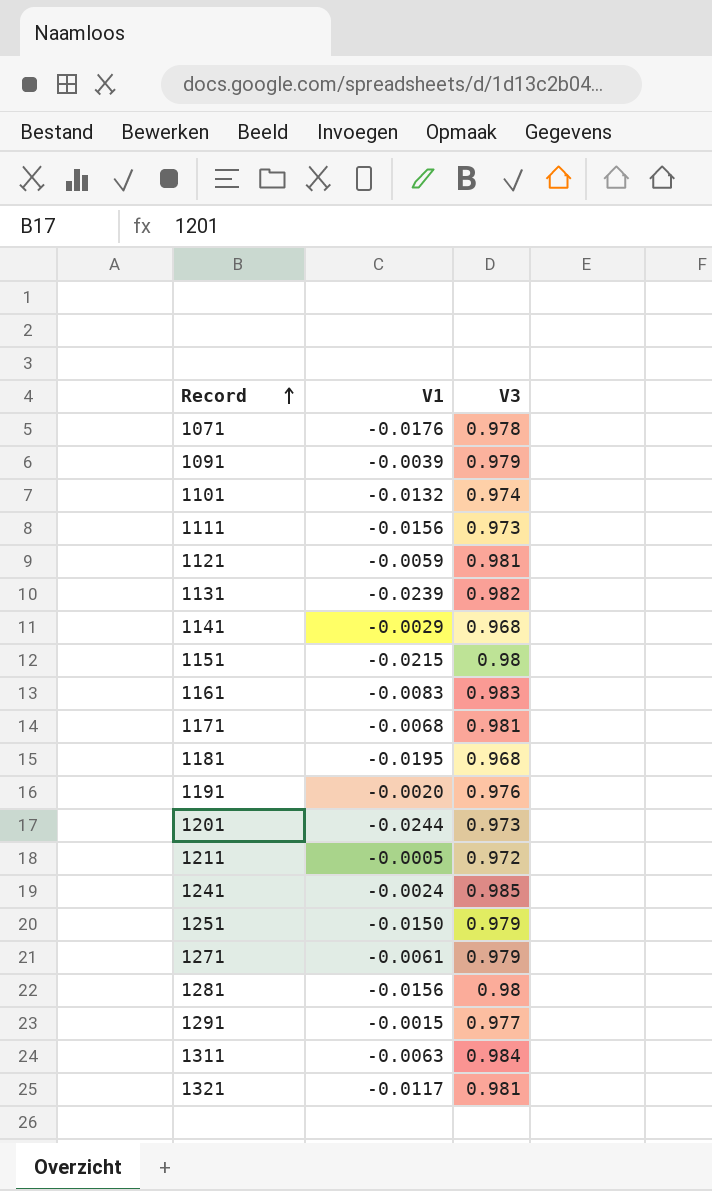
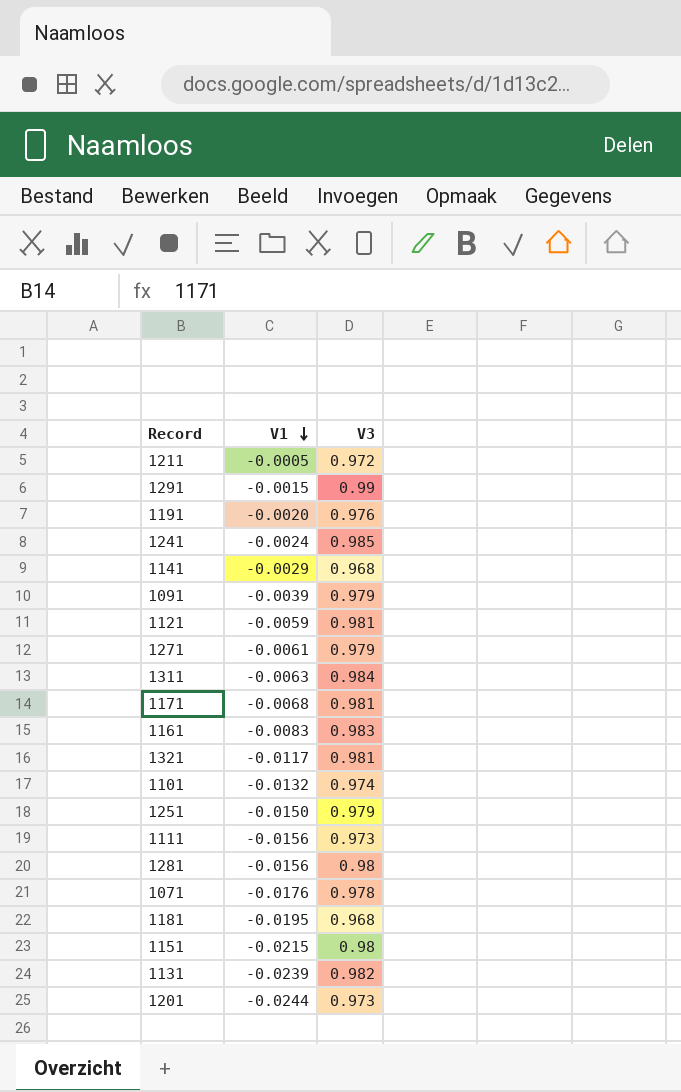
row order: Record ascending -> V1 descending
1291 | V3: 0.977 -> 0.99

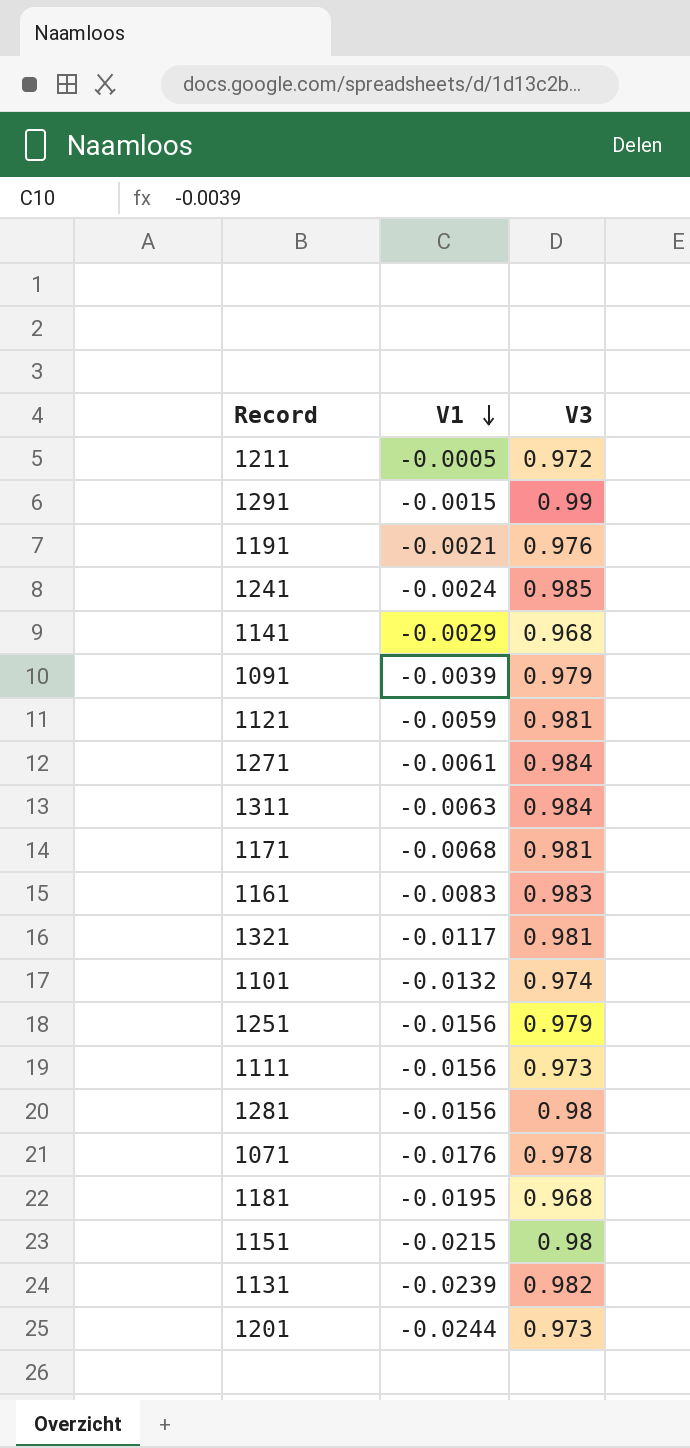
1191 | V1: -0.0020 -> -0.0021
1271 | V3: 0.979 -> 0.984
1251 | V1: -0.0150 -> -0.0156

